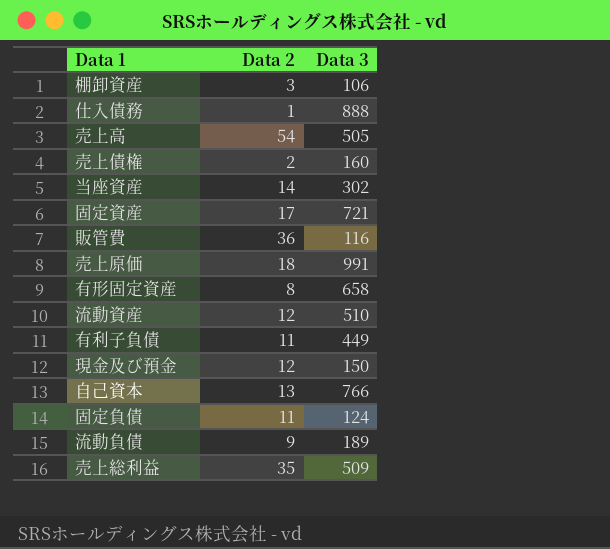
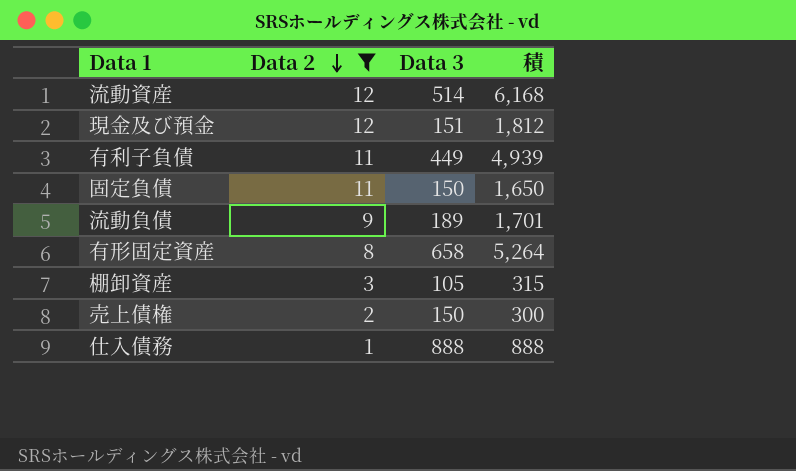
filter: none -> Data 2 <= 12
row order: none -> Data 2 descending
column 積 | formula: none -> [Data 2] * [Data 3]
流動資産 | Data 3: 510 -> 514
現金及び預金 | Data 3: 150 -> 151
固定負債 | Data 3: 124 -> 150
棚卸資産 | Data 3: 106 -> 105
売上債権 | Data 3: 160 -> 150

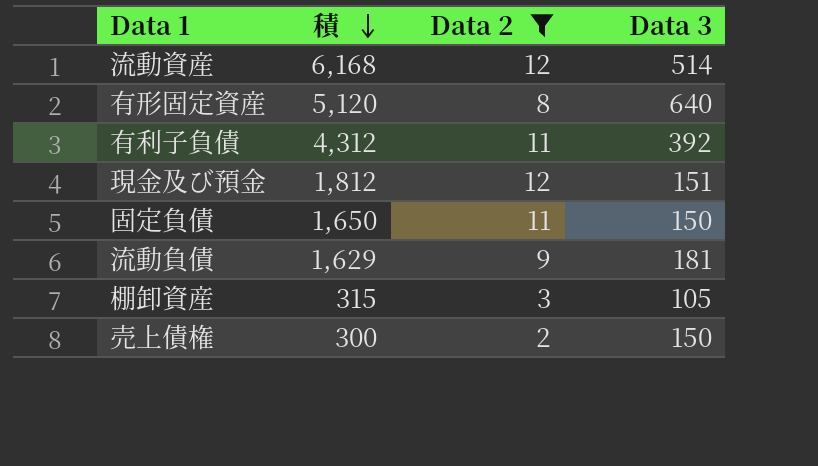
row order: Data 2 descending -> 積 descending
column 積 | position: 4 -> 2
row 仕入債務: 1 | 888 | 888 -> none
有形固定資産 | 積: 5,264 -> 5,120
有形固定資産 | Data 3: 658 -> 640
有利子負債 | 積: 4,939 -> 4,312
有利子負債 | Data 3: 449 -> 392
流動負債 | 積: 1,701 -> 1,629
流動負債 | Data 3: 189 -> 181

